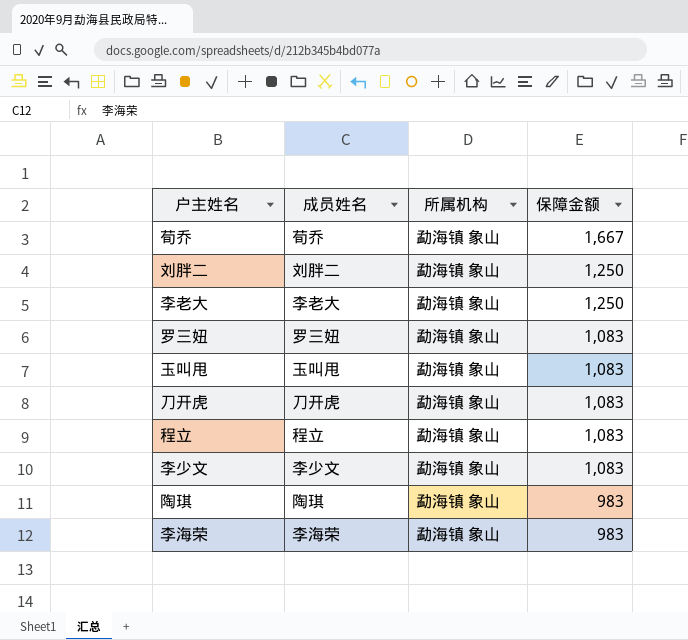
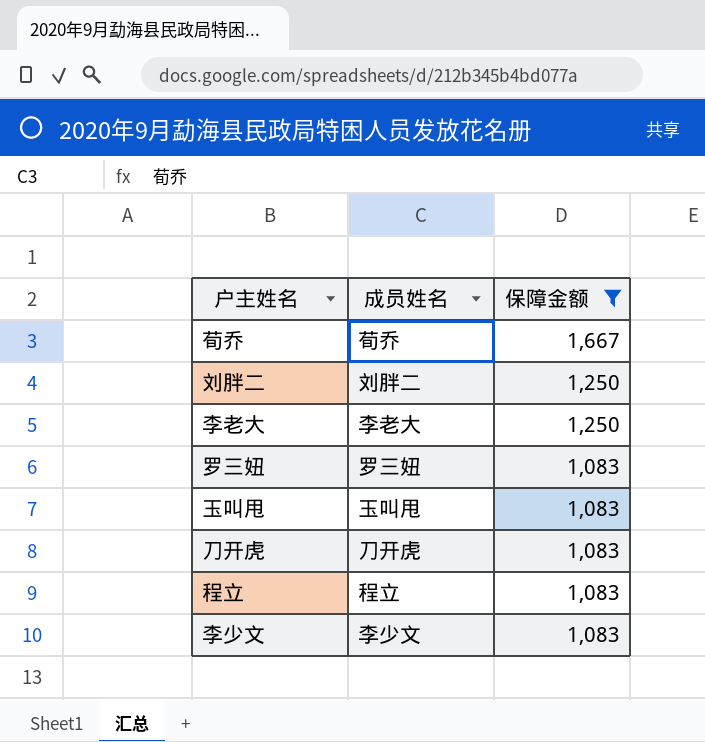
filter: none -> 保障金额 != 983
column 所属机构 | position: 3 -> none

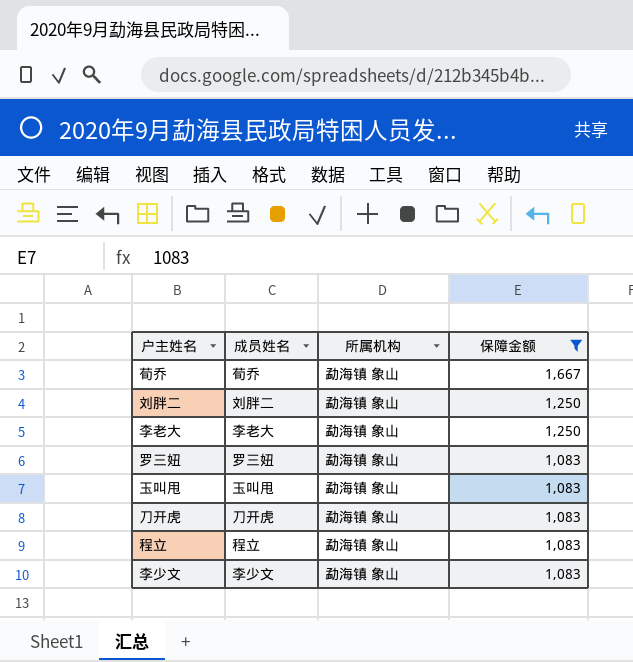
column 所属机构 | position: none -> 3

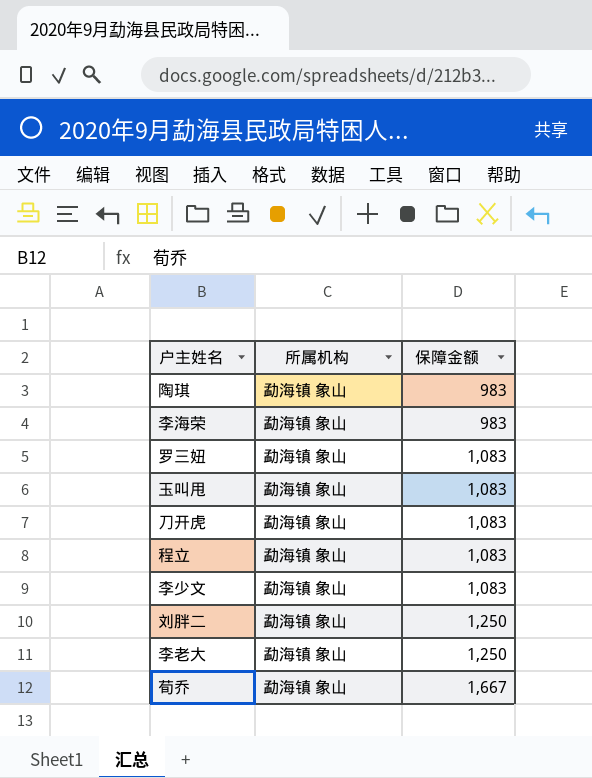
filter: 保障金额 != 983 -> none
row order: 保障金额 descending -> 保障金额 ascending
column 成员姓名 | position: 2 -> none

